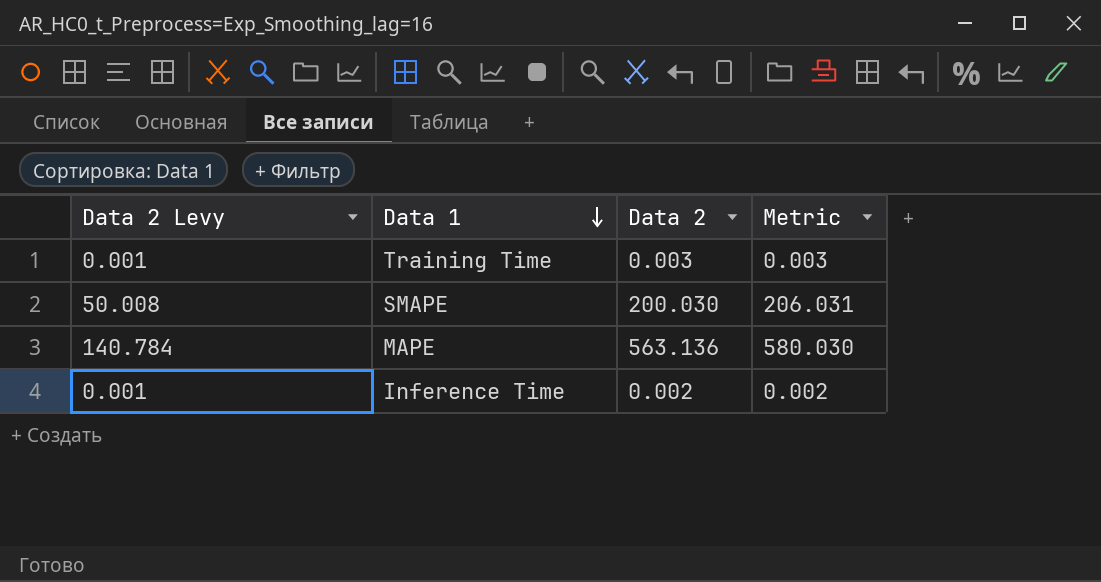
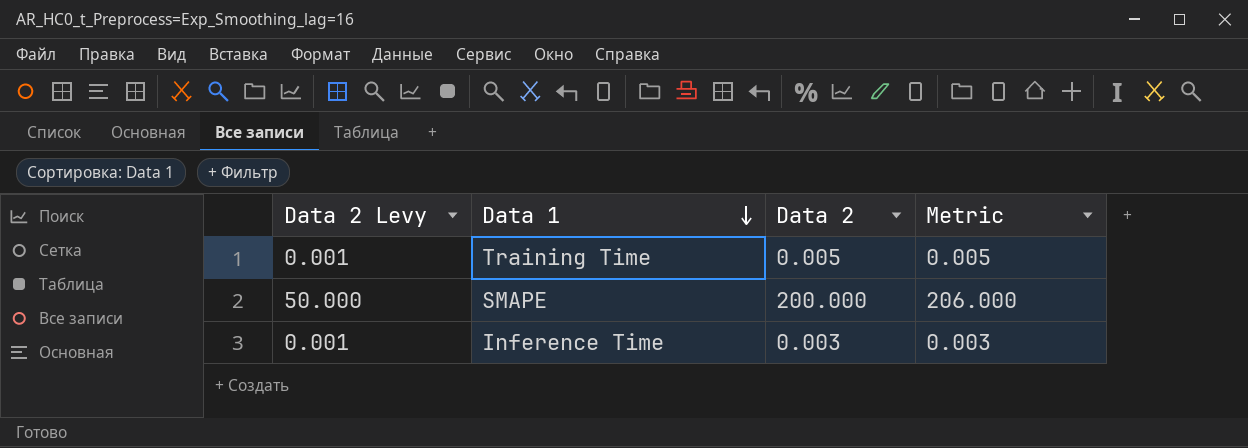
row MAPE: 140.784 | 563.136 | 580.030 -> none
Training Time | Data 2: 0.003 -> 0.005
Training Time | Metric: 0.003 -> 0.005
SMAPE | Data 2 Levy: 50.008 -> 50.000
SMAPE | Data 2: 200.030 -> 200.000
SMAPE | Metric: 206.031 -> 206.000
Inference Time | Data 2: 0.002 -> 0.003
Inference Time | Metric: 0.002 -> 0.003

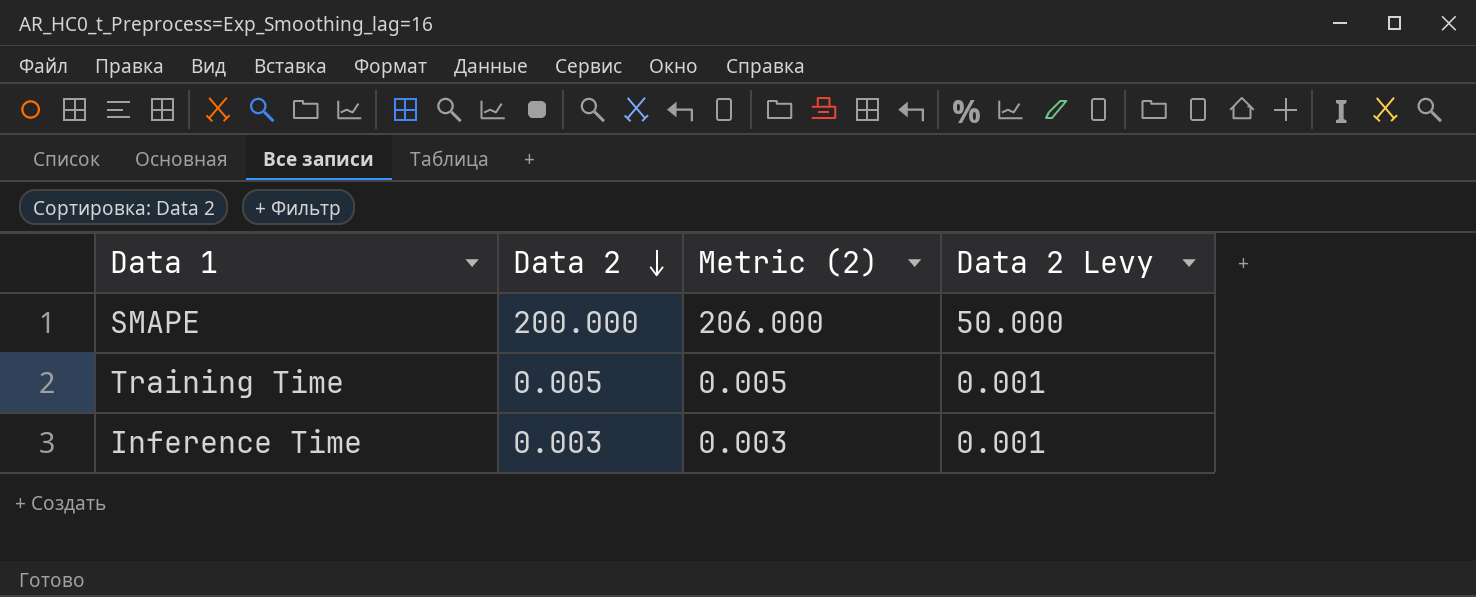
row order: Data 1 descending -> Data 2 descending
column name: Metric -> Metric (2)
column Data 2 Levy | position: 1 -> 4

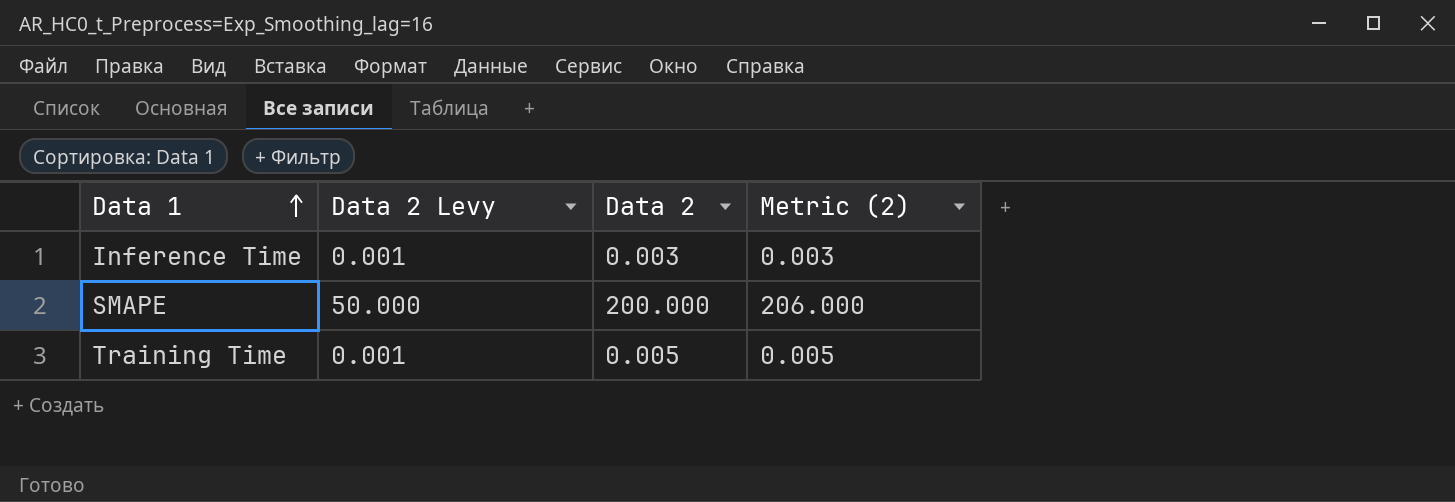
row order: Data 2 descending -> Data 1 ascending
column Data 2 Levy | position: 4 -> 2

